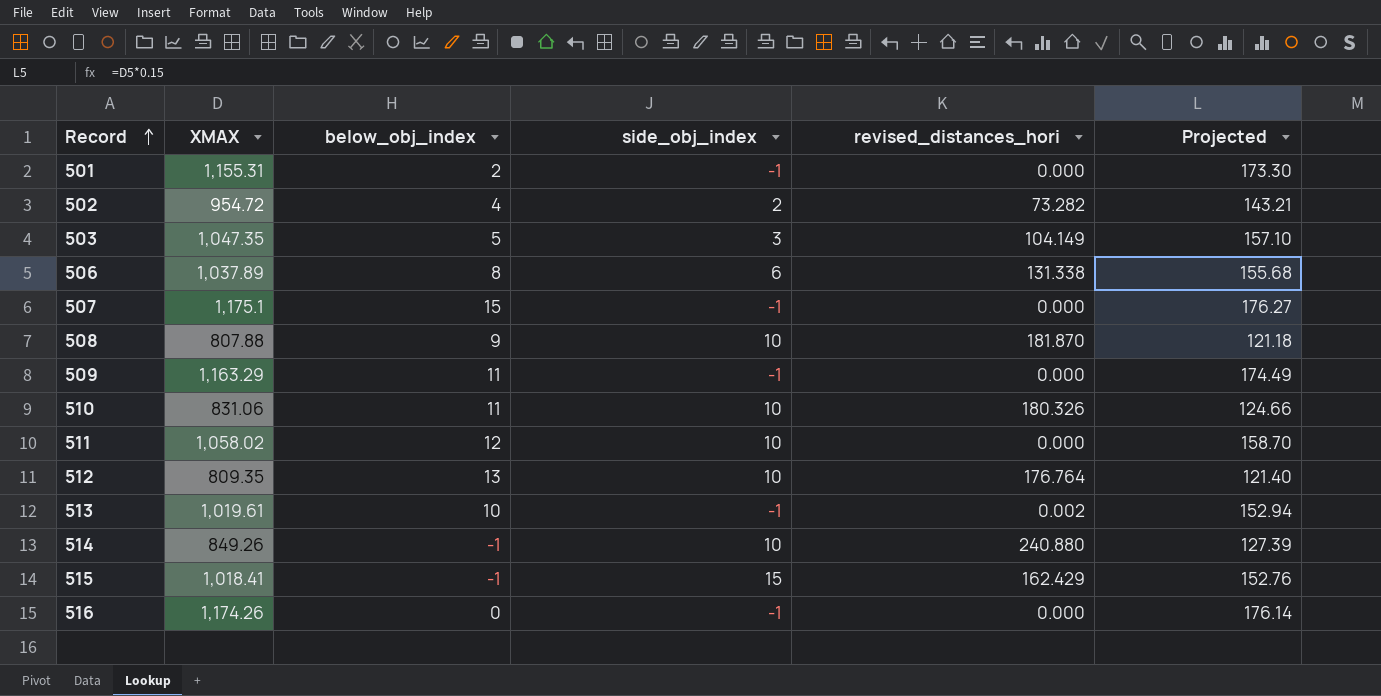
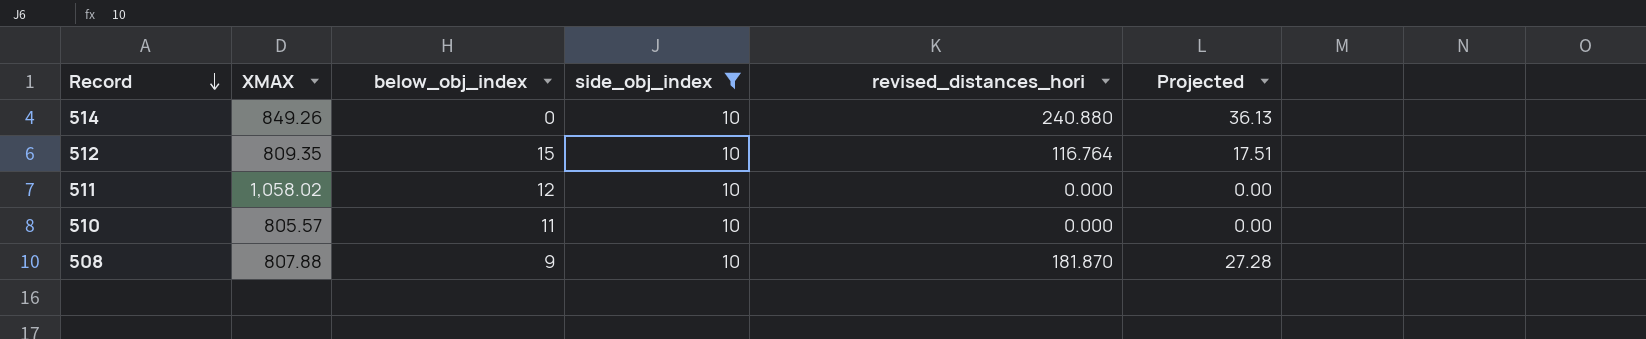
filter: none -> side_obj_index = 10
row order: Record ascending -> Record descending
column Projected | formula: [XMAX] * 0.15 -> [revised_distances_hori] * 0.15
514 | below_obj_index: -1 -> 0
512 | below_obj_index: 13 -> 15
512 | revised_distances_hori: 176.764 -> 116.764
510 | XMAX: 831.06 -> 805.57
510 | revised_distances_hori: 180.326 -> 0.000

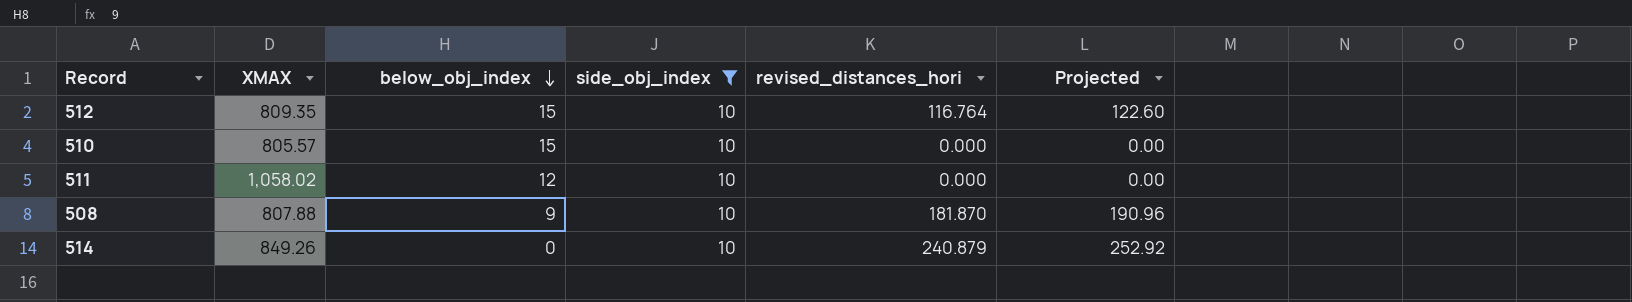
row order: Record descending -> below_obj_index descending
column Projected | formula: [revised_distances_hori] * 0.15 -> [revised_distances_hori] * 1.05
510 | below_obj_index: 11 -> 15
514 | revised_distances_hori: 240.880 -> 240.879

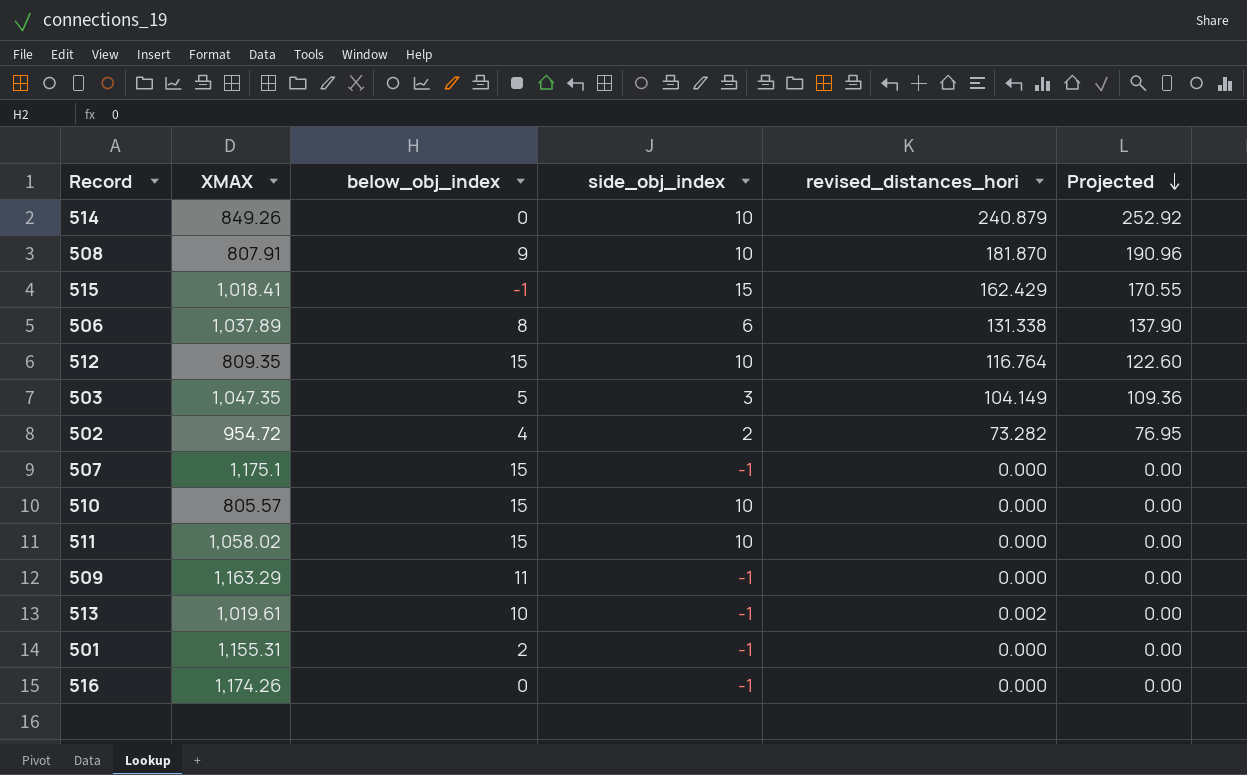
filter: side_obj_index = 10 -> none
row order: below_obj_index descending -> Projected descending
508 | XMAX: 807.88 -> 807.91
511 | below_obj_index: 12 -> 15

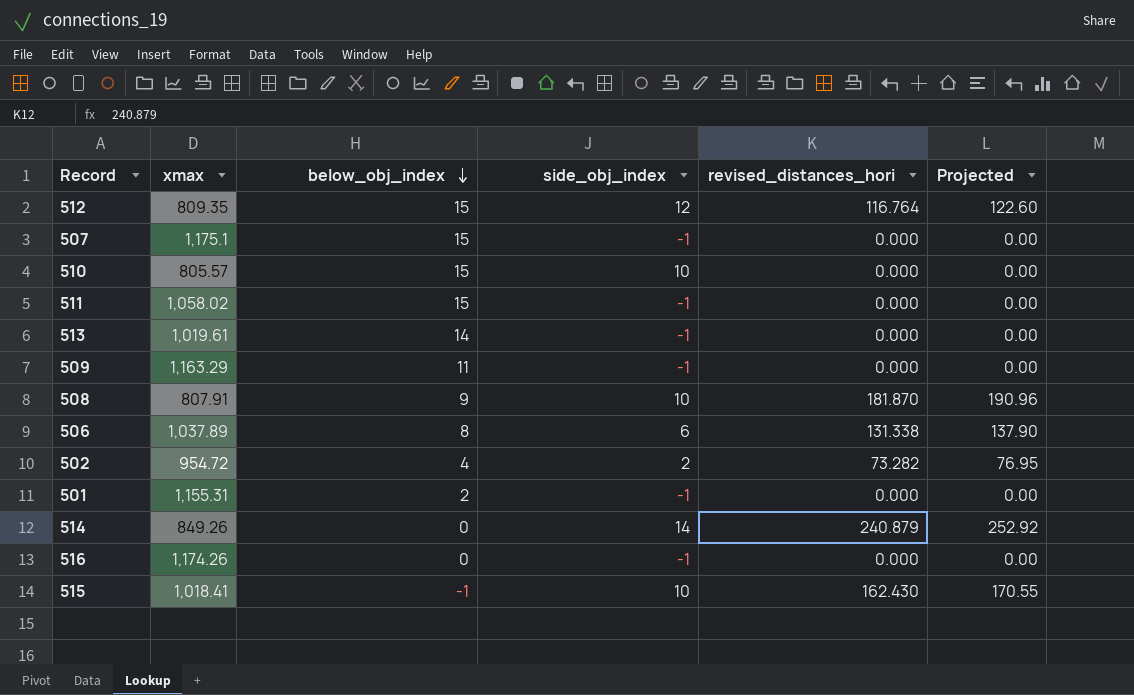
row order: Projected descending -> below_obj_index descending
column name: XMAX -> xmax
row 503: 1,047.35 | 5 | 3 | 104.149 | 109.36 -> none
512 | side_obj_index: 10 -> 12
511 | side_obj_index: 10 -> -1
513 | below_obj_index: 10 -> 14
513 | revised_distances_hori: 0.002 -> 0.000
514 | side_obj_index: 10 -> 14
515 | side_obj_index: 15 -> 10
515 | revised_distances_hori: 162.429 -> 162.430

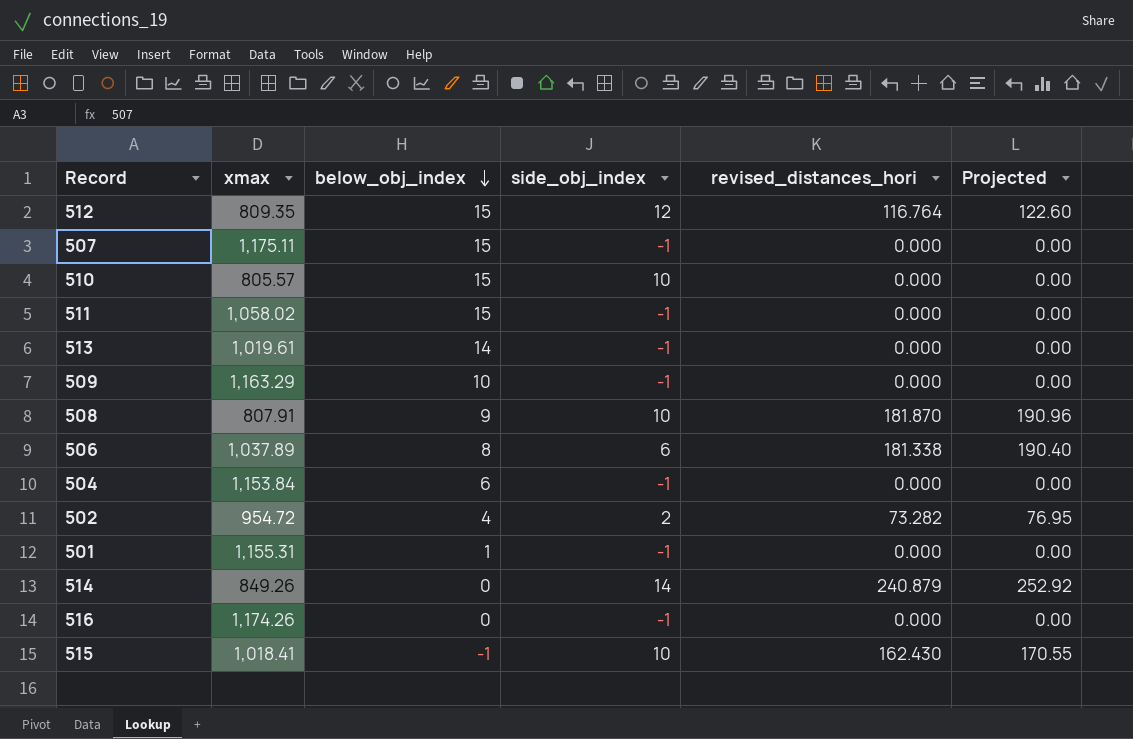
507 | xmax: 1,175.1 -> 1,175.11
509 | below_obj_index: 11 -> 10
506 | revised_distances_hori: 131.338 -> 181.338
506 | Projected: 137.90 -> 190.40
row 504: none -> 1,153.84 | 6 | -1 | 0.000 | 0.00
501 | below_obj_index: 2 -> 1

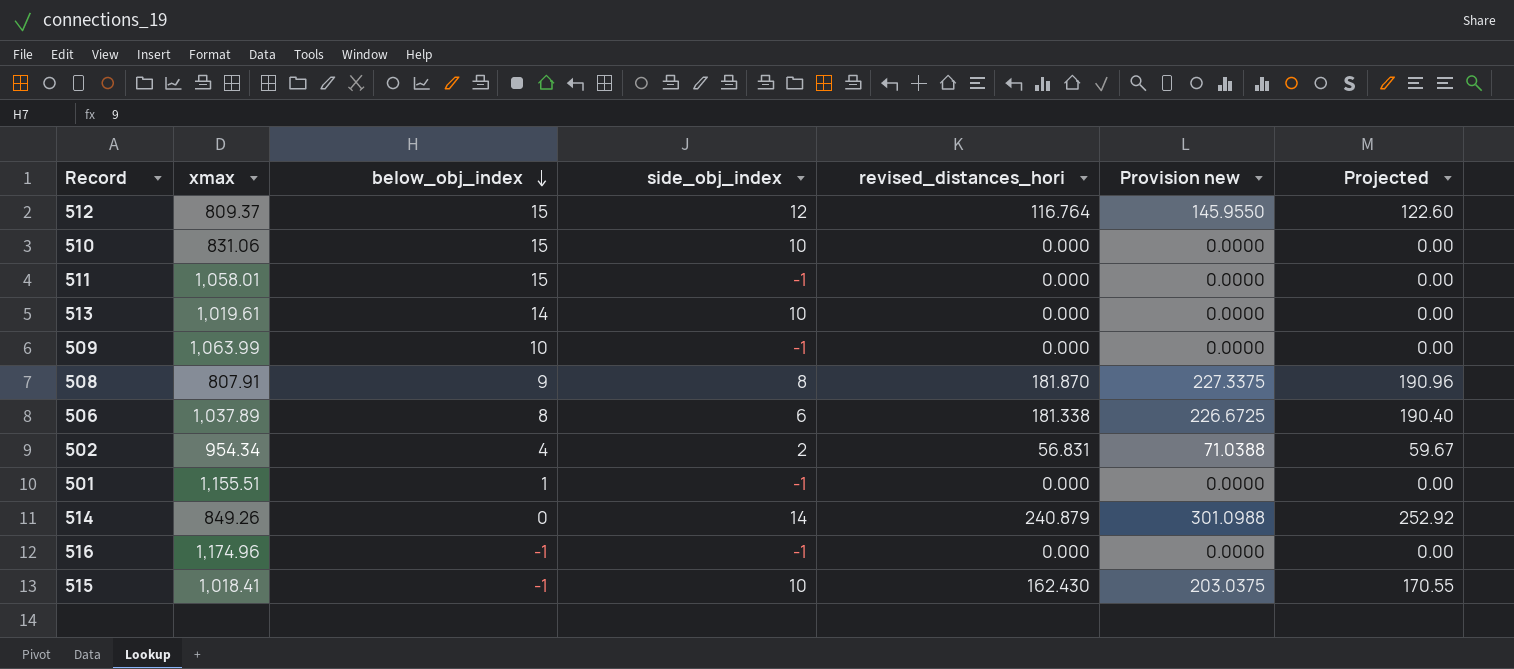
column Provision new | formula: none -> [revised_distances_hori] * 1.25
row 507: 1,175.11 | 15 | -1 | 0.000 | 0.00 -> none
row 504: 1,153.84 | 6 | -1 | 0.000 | 0.00 -> none
512 | xmax: 809.35 -> 809.37
510 | xmax: 805.57 -> 831.06
511 | xmax: 1,058.02 -> 1,058.01
513 | side_obj_index: -1 -> 10
509 | xmax: 1,163.29 -> 1,063.99
508 | side_obj_index: 10 -> 8
502 | xmax: 954.72 -> 954.34
502 | revised_distances_hori: 73.282 -> 56.831
502 | Projected: 76.95 -> 59.67
501 | xmax: 1,155.31 -> 1,155.51
516 | xmax: 1,174.26 -> 1,174.96
516 | below_obj_index: 0 -> -1

